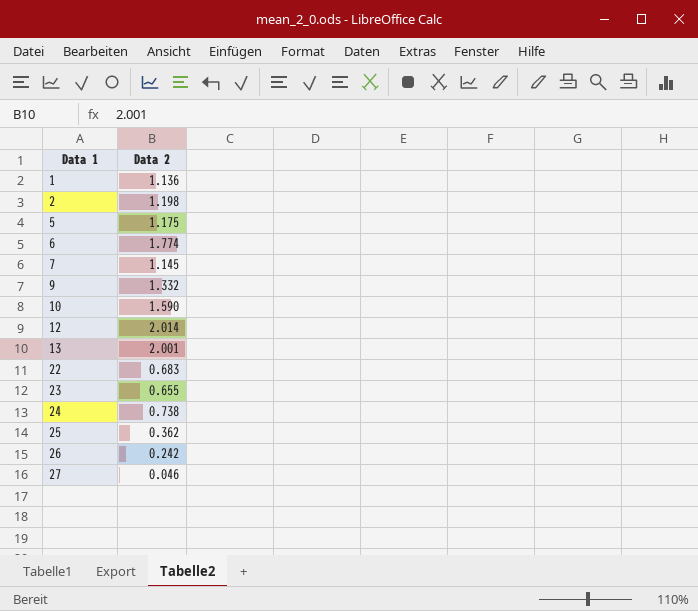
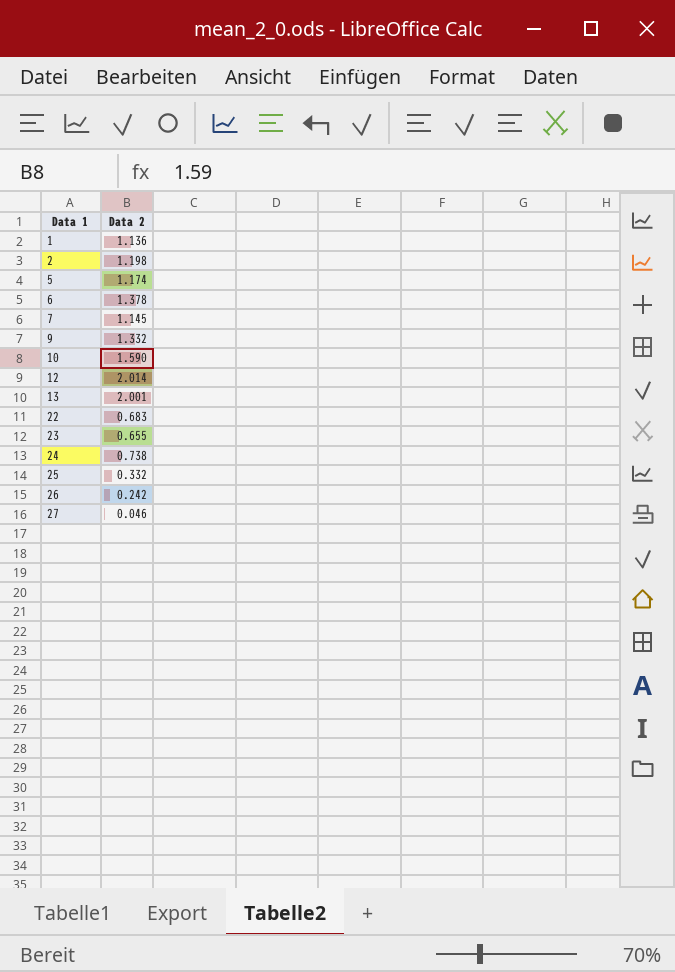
5 | Data 2: 1.175 -> 1.174
6 | Data 2: 1.774 -> 1.378
25 | Data 2: 0.362 -> 0.332

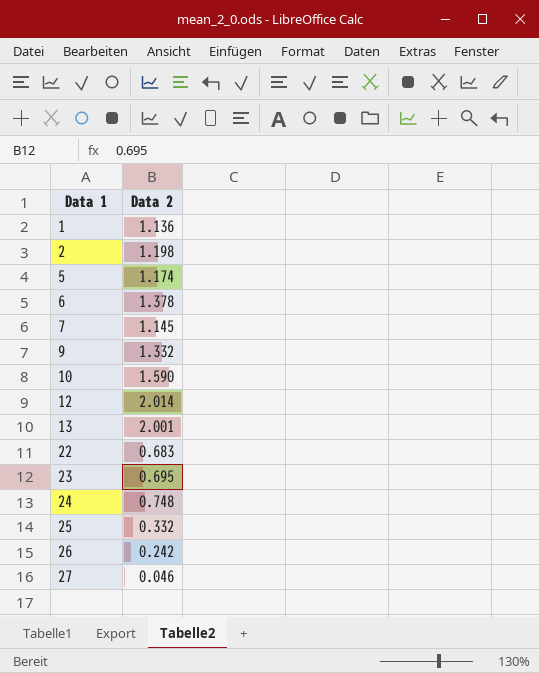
23 | Data 2: 0.655 -> 0.695
24 | Data 2: 0.738 -> 0.748

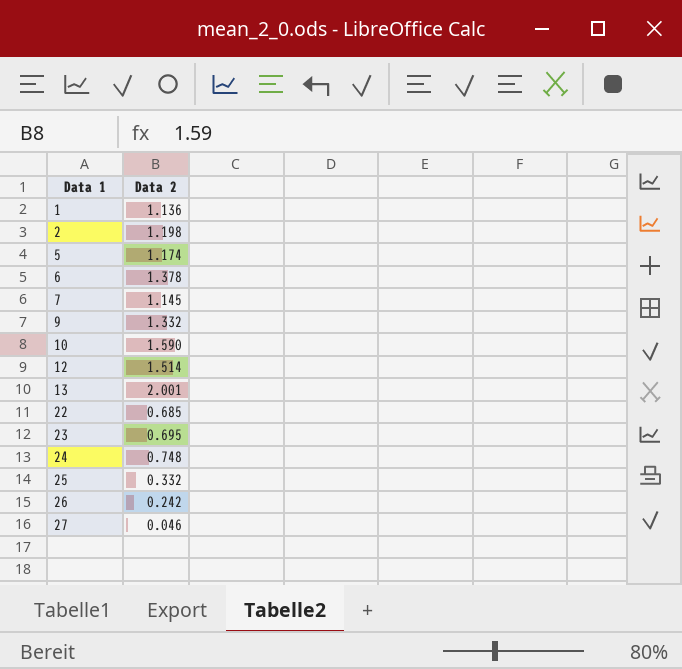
12 | Data 2: 2.014 -> 1.514
22 | Data 2: 0.683 -> 0.685

